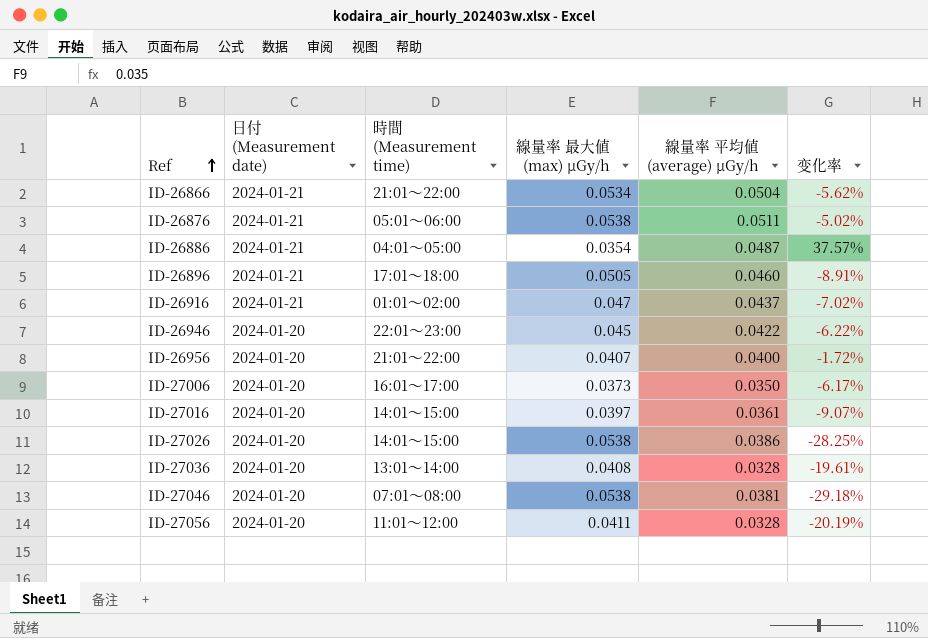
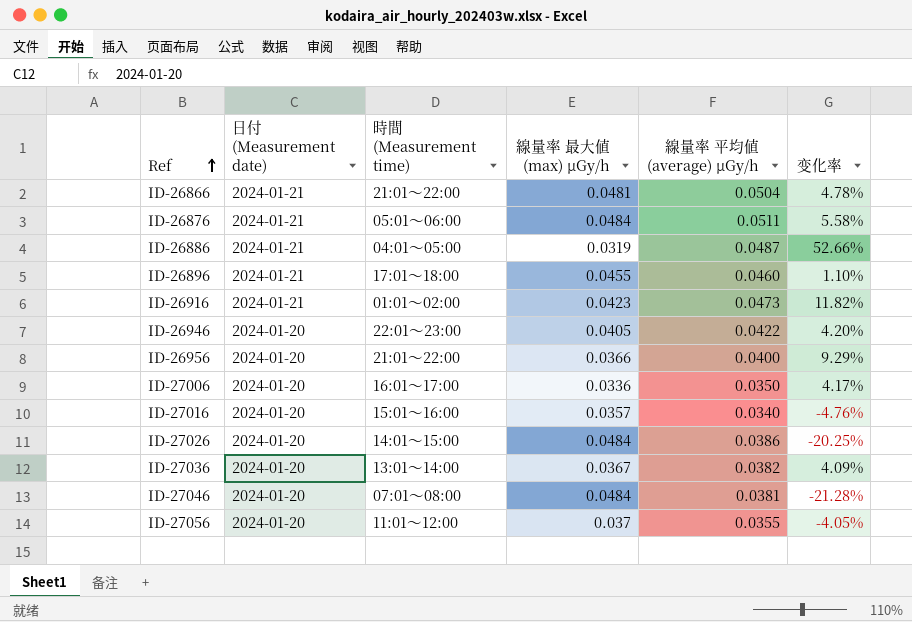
ID-26866 | 線量率 最大値 (max) μGy/h: 0.0534 -> 0.0481
ID-26866 | 变化率: -5.62% -> 4.78%
ID-26876 | 線量率 最大値 (max) μGy/h: 0.0538 -> 0.0484
ID-26876 | 变化率: -5.02% -> 5.58%
ID-26886 | 線量率 最大値 (max) μGy/h: 0.0354 -> 0.0319
ID-26886 | 变化率: 37.57% -> 52.66%
ID-26896 | 線量率 最大値 (max) μGy/h: 0.0505 -> 0.0455
ID-26896 | 变化率: -8.91% -> 1.10%
ID-26916 | 線量率 最大値 (max) μGy/h: 0.047 -> 0.0423
ID-26916 | 線量率 平均値 (average) μGy/h: 0.0437 -> 0.0473
ID-26916 | 变化率: -7.02% -> 11.82%
ID-26946 | 線量率 最大値 (max) μGy/h: 0.045 -> 0.0405
ID-26946 | 变化率: -6.22% -> 4.20%
ID-26956 | 線量率 最大値 (max) μGy/h: 0.0407 -> 0.0366
ID-26956 | 变化率: -1.72% -> 9.29%
ID-27006 | 線量率 最大値 (max) μGy/h: 0.0373 -> 0.0336
ID-27006 | 变化率: -6.17% -> 4.17%
ID-27016 | 時間 (Measurement time): 14:01～15:00 -> 15:01～16:00
ID-27016 | 線量率 最大値 (max) μGy/h: 0.0397 -> 0.0357
ID-27016 | 線量率 平均値 (average) μGy/h: 0.0361 -> 0.0340
ID-27016 | 变化率: -9.07% -> -4.76%
ID-27026 | 線量率 最大値 (max) μGy/h: 0.0538 -> 0.0484
ID-27026 | 变化率: -28.25% -> -20.25%
ID-27036 | 線量率 最大値 (max) μGy/h: 0.0408 -> 0.0367
ID-27036 | 線量率 平均値 (average) μGy/h: 0.0328 -> 0.0382
ID-27036 | 变化率: -19.61% -> 4.09%
ID-27046 | 線量率 最大値 (max) μGy/h: 0.0538 -> 0.0484
ID-27046 | 变化率: -29.18% -> -21.28%
ID-27056 | 線量率 最大値 (max) μGy/h: 0.0411 -> 0.037
ID-27056 | 線量率 平均値 (average) μGy/h: 0.0328 -> 0.0355
ID-27056 | 变化率: -20.19% -> -4.05%

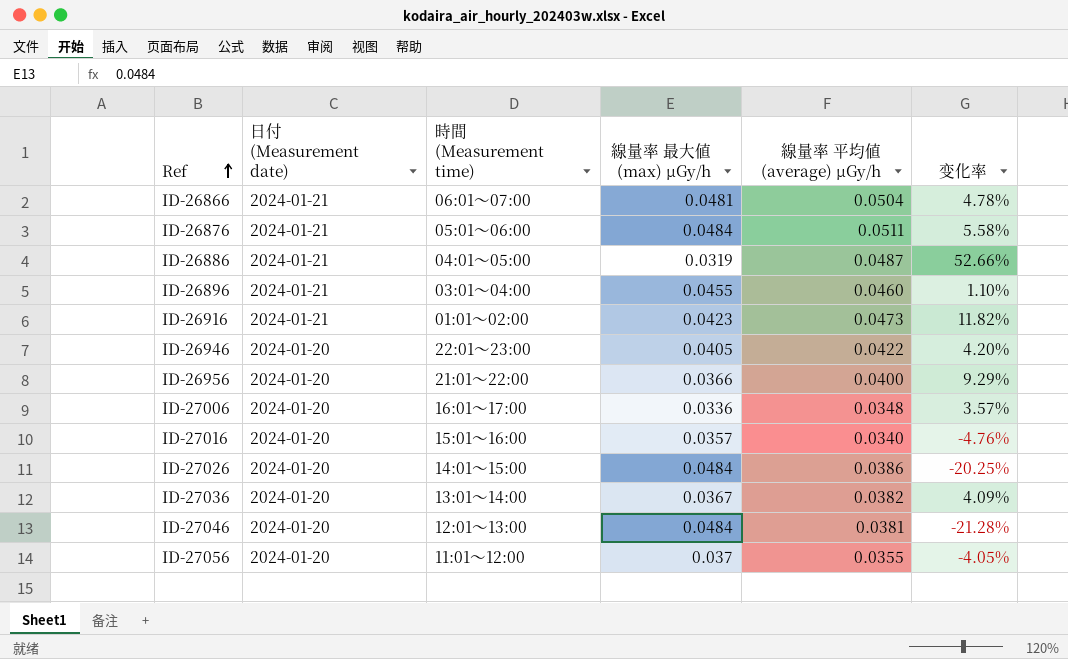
ID-26866 | 時間 (Measurement time): 21:01～22:00 -> 06:01～07:00
ID-26896 | 時間 (Measurement time): 17:01～18:00 -> 03:01～04:00
ID-27006 | 線量率 平均値 (average) μGy/h: 0.0350 -> 0.0348
ID-27006 | 变化率: 4.17% -> 3.57%
ID-27046 | 時間 (Measurement time): 07:01～08:00 -> 12:01～13:00

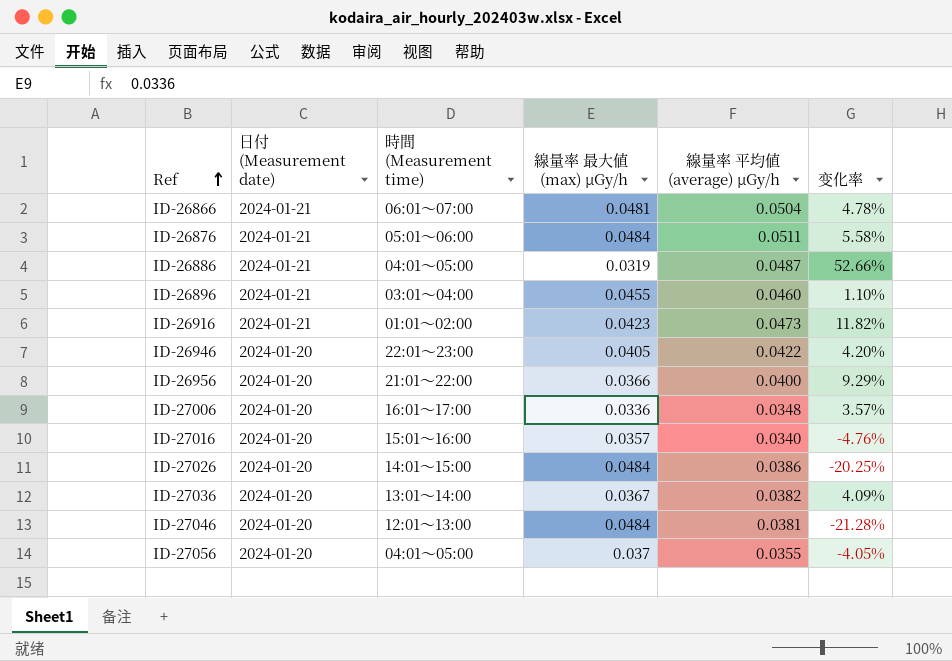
ID-27056 | 時間 (Measurement time): 11:01～12:00 -> 04:01～05:00

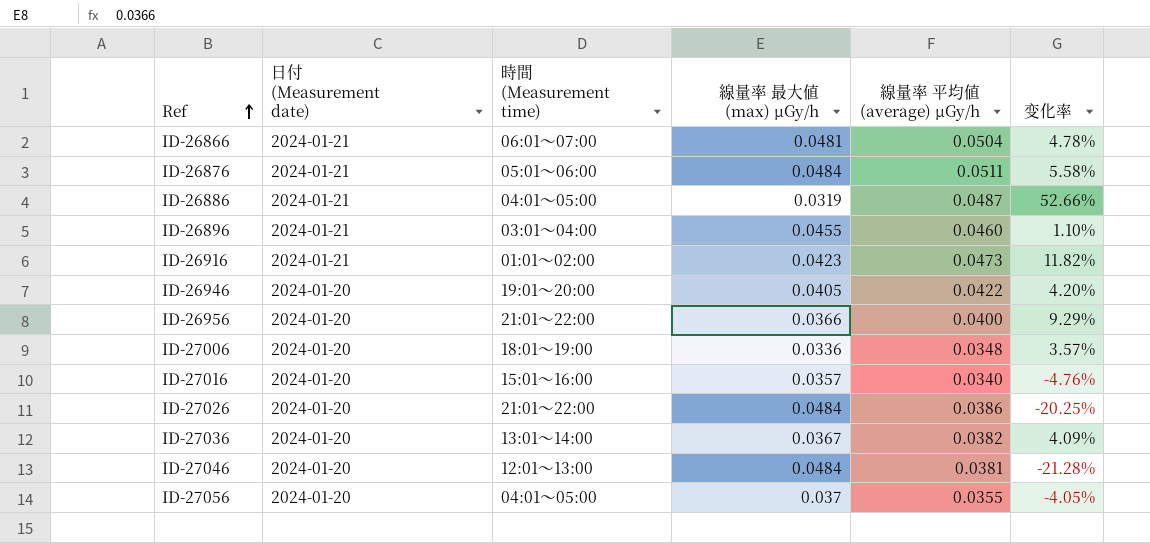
ID-26946 | 時間 (Measurement time): 22:01～23:00 -> 19:01～20:00
ID-27006 | 時間 (Measurement time): 16:01～17:00 -> 18:01～19:00
ID-27026 | 時間 (Measurement time): 14:01～15:00 -> 21:01～22:00

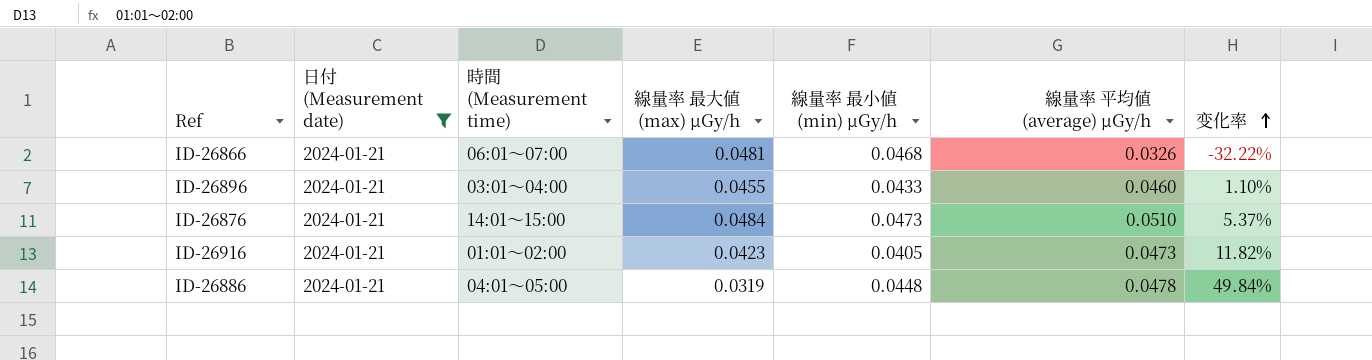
filter: none -> 日付 (Measurement date) = 2024-01-21
row order: Ref ascending -> 变化率 ascending
column 線量率 最小値 (min) μGy/h | position: none -> 5
ID-26866 | 線量率 平均値 (average) μGy/h: 0.0504 -> 0.0326
ID-26866 | 变化率: 4.78% -> -32.22%
ID-26876 | 時間 (Measurement time): 05:01～06:00 -> 14:01～15:00
ID-26876 | 線量率 平均値 (average) μGy/h: 0.0511 -> 0.0510
ID-26876 | 变化率: 5.58% -> 5.37%
ID-26886 | 線量率 平均値 (average) μGy/h: 0.0487 -> 0.0478
ID-26886 | 变化率: 52.66% -> 49.84%

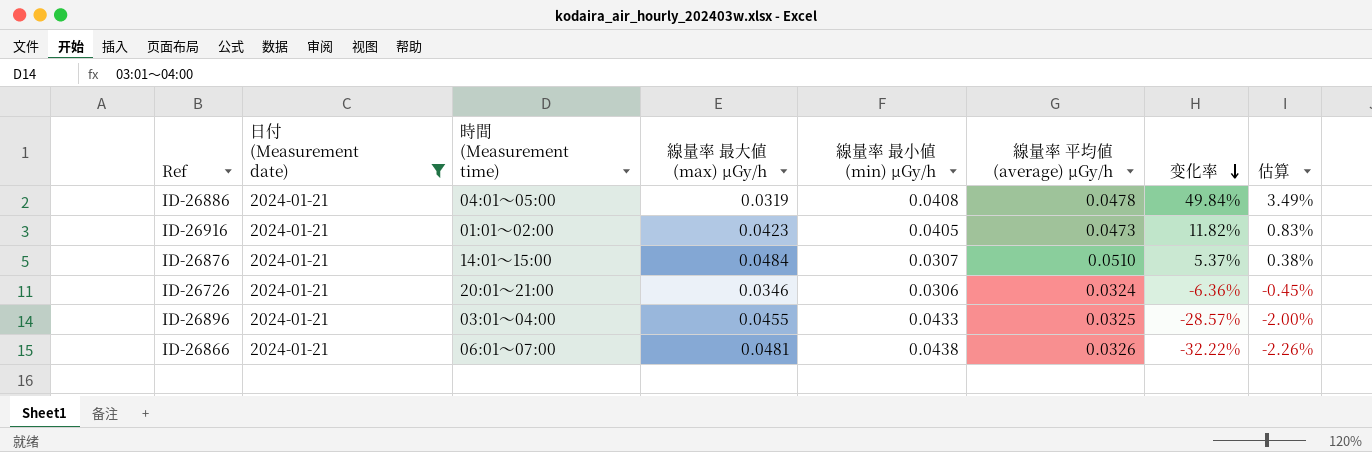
row order: 变化率 ascending -> 变化率 descending
column 估算 | formula: none -> [变化率] * 0.07
ID-26886 | 線量率 最小値 (min) μGy/h: 0.0448 -> 0.0408
ID-26876 | 線量率 最小値 (min) μGy/h: 0.0473 -> 0.0307
row ID-26726: none -> 2024-01-21 | 20:01～21:00 | 0.0346 | 0.0306 | 0.0324 | -6.36% | -0.45%
ID-26896 | 線量率 平均値 (average) μGy/h: 0.0460 -> 0.0325
ID-26896 | 变化率: 1.10% -> -28.57%
ID-26866 | 線量率 最小値 (min) μGy/h: 0.0468 -> 0.0438

